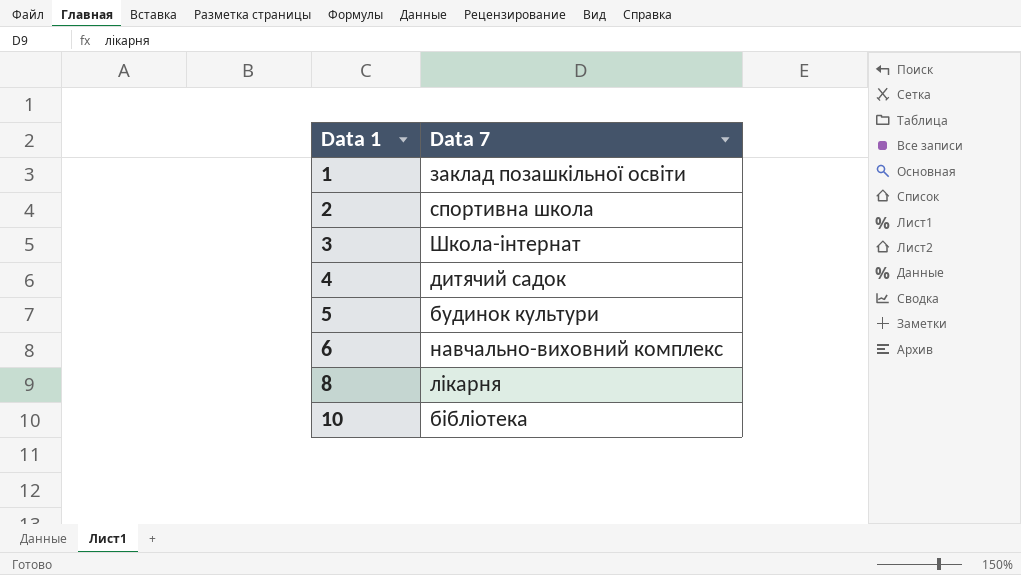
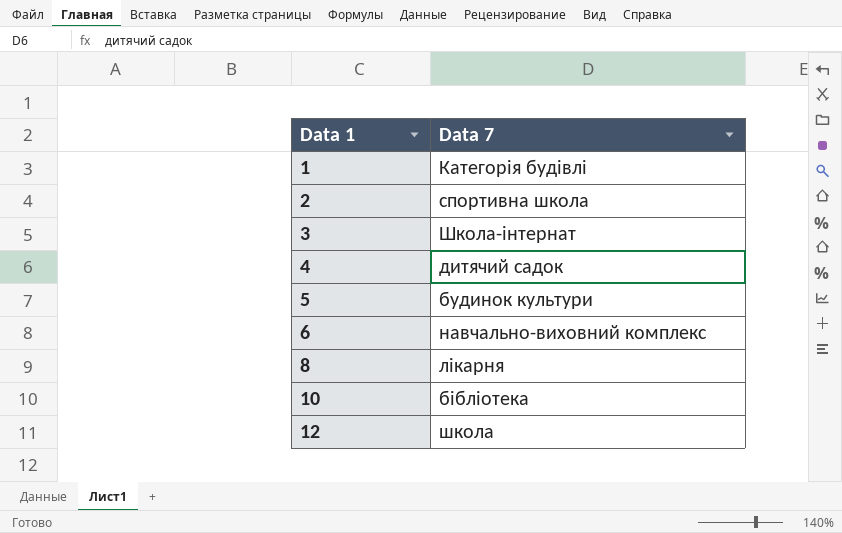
1 | Data 7: заклад позашкільної освіти -> Категорія будівлі
row 12: none -> школа

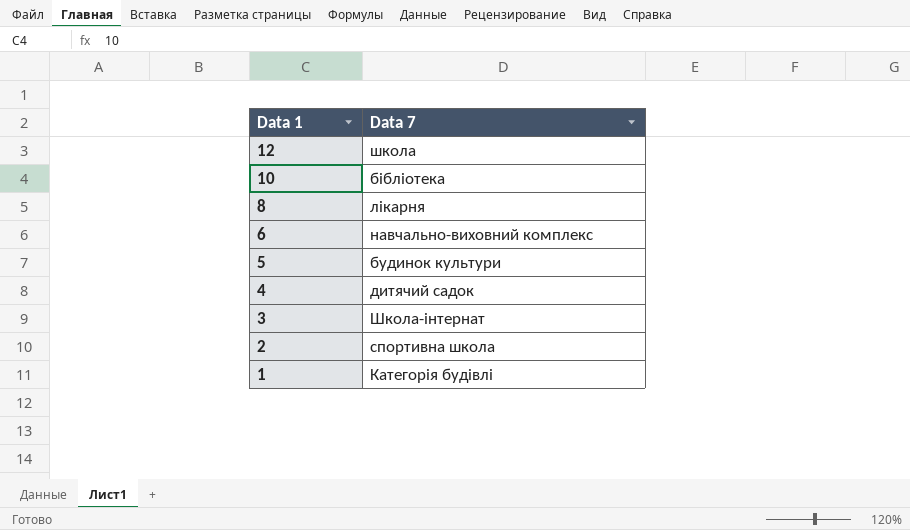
row order: Data 1 ascending -> Data 1 descending

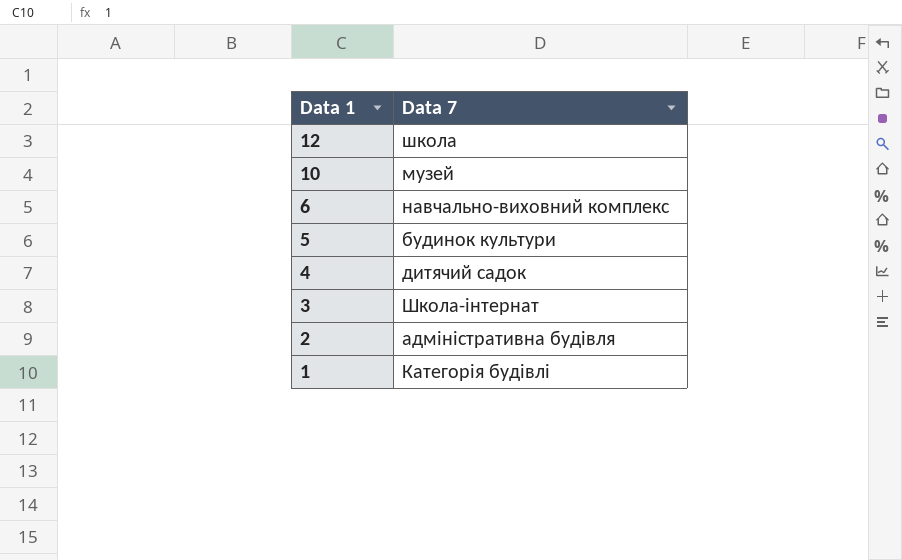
row 8: лікарня -> none
10 | Data 7: бібліотека -> музей
2 | Data 7: спортивна школа -> адміністративна будівля

